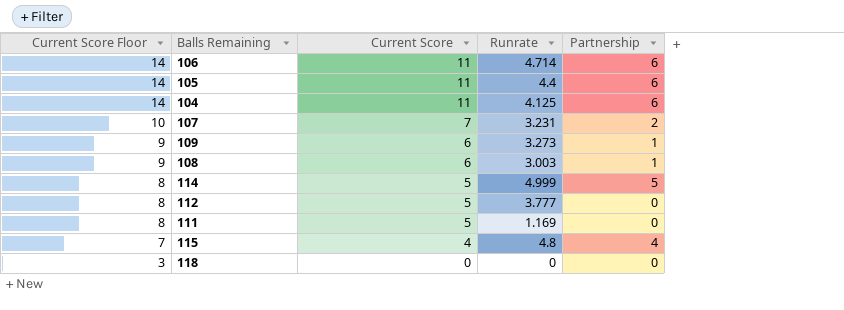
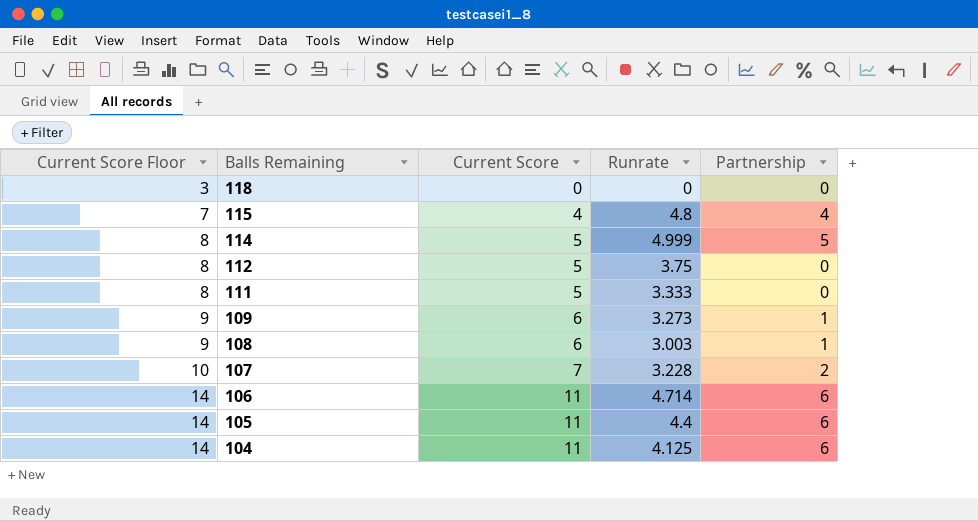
row order: Current Score Floor descending -> Current Score Floor ascending
112 | Runrate: 3.777 -> 3.75
111 | Runrate: 1.169 -> 3.333
107 | Runrate: 3.231 -> 3.228

